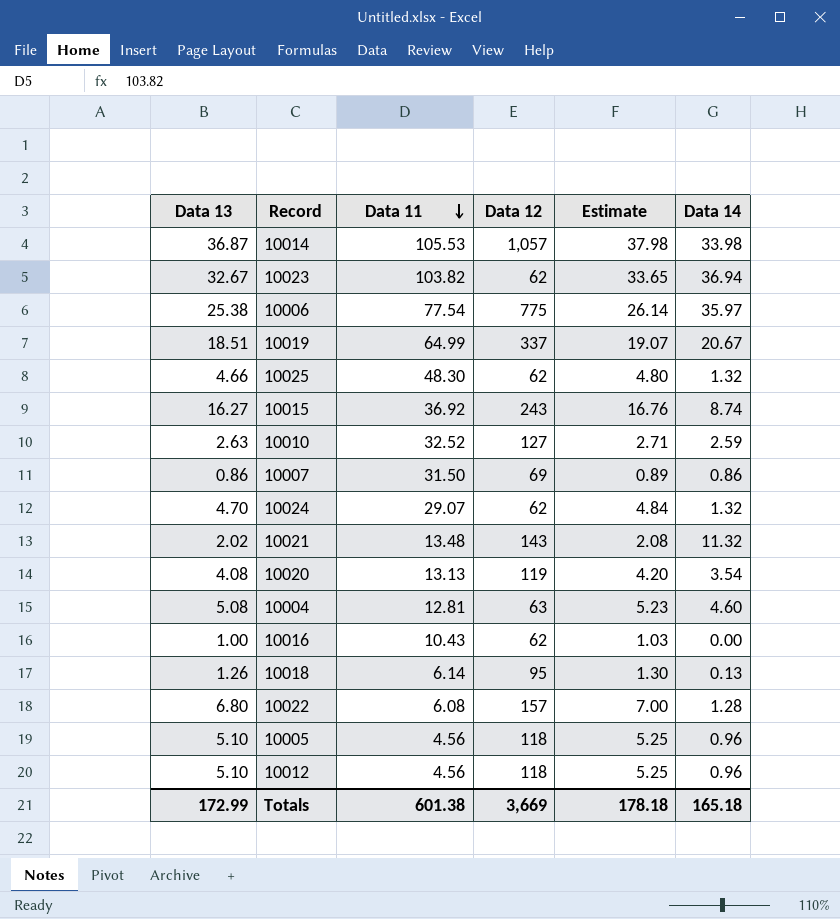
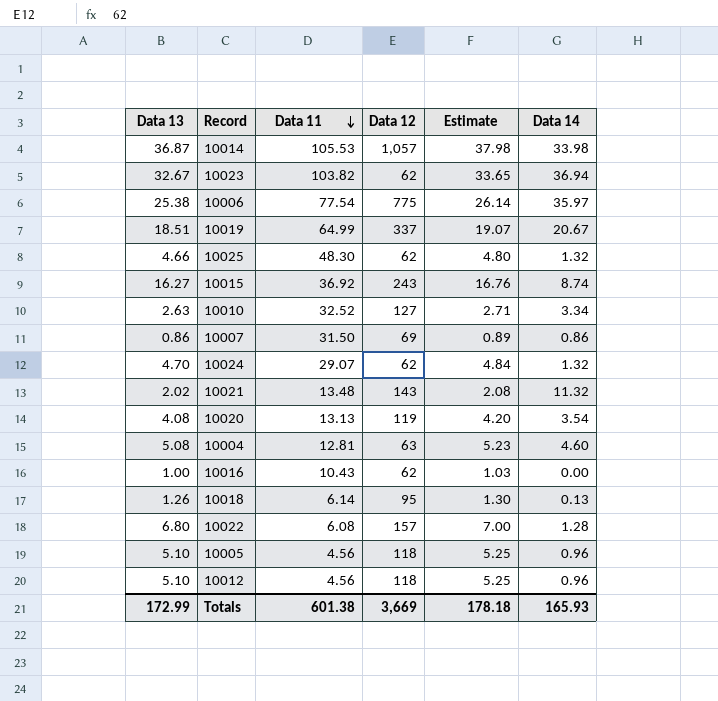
10010 | Data 14: 2.59 -> 3.34
Totals | Data 14: 165.18 -> 165.93

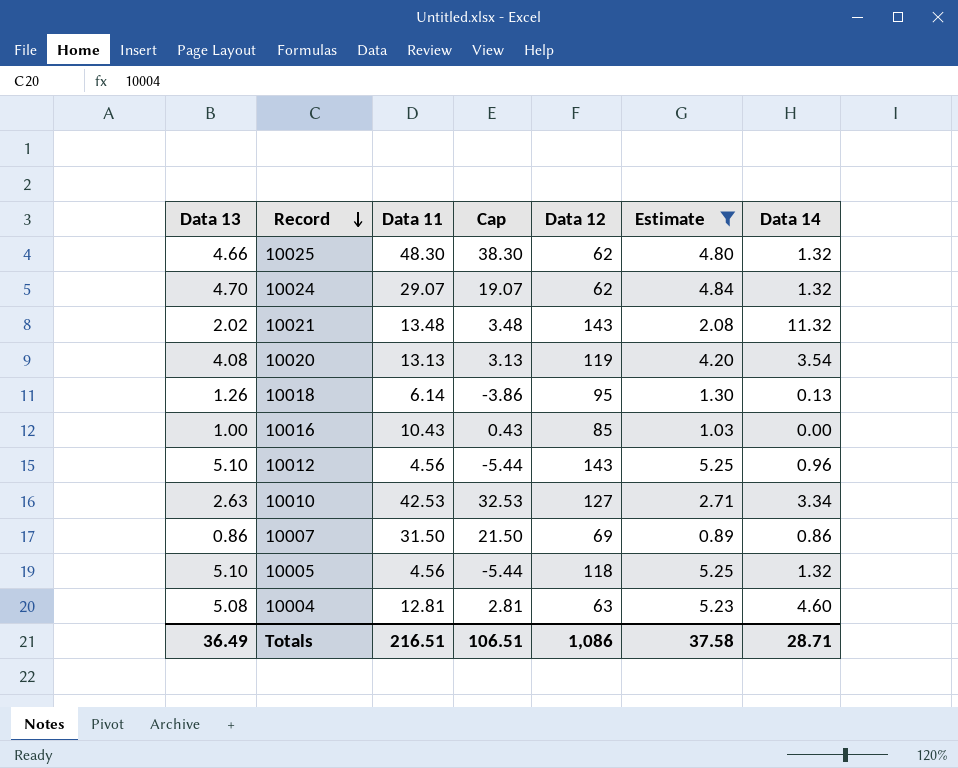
filter: none -> Estimate <= 5.25
row order: Data 11 descending -> Record descending
column Cap | formula: none -> [Data 11] - 10
10016 | Data 12: 62 -> 85
10012 | Data 12: 118 -> 143
10010 | Data 11: 32.52 -> 42.53
10005 | Data 14: 0.96 -> 1.32
Totals | Data 13: 172.99 -> 36.49
Totals | Data 11: 601.38 -> 216.51
Totals | Data 12: 3,669 -> 1,086
Totals | Estimate: 178.18 -> 37.58
Totals | Data 14: 165.93 -> 28.71

